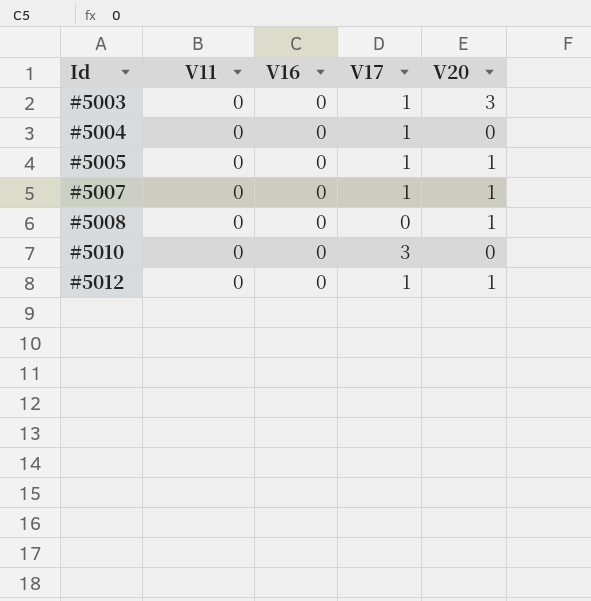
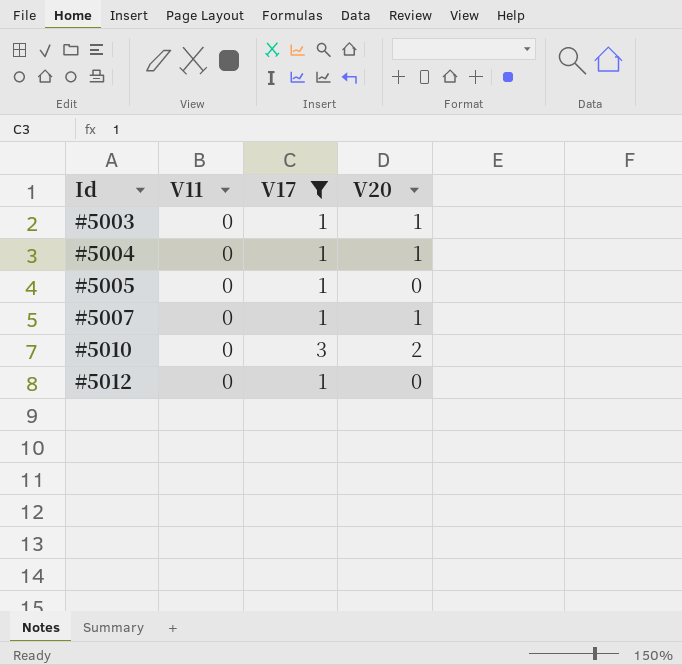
filter: none -> V17 != 0
column V16 | position: 3 -> none
#5003 | V20: 3 -> 1
#5004 | V20: 0 -> 1
#5005 | V20: 1 -> 0
#5010 | V20: 0 -> 2
#5012 | V20: 1 -> 0

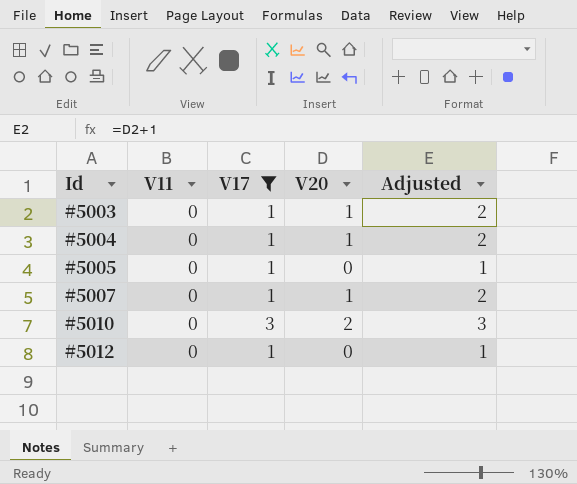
column Adjusted | formula: none -> [V20] + 1

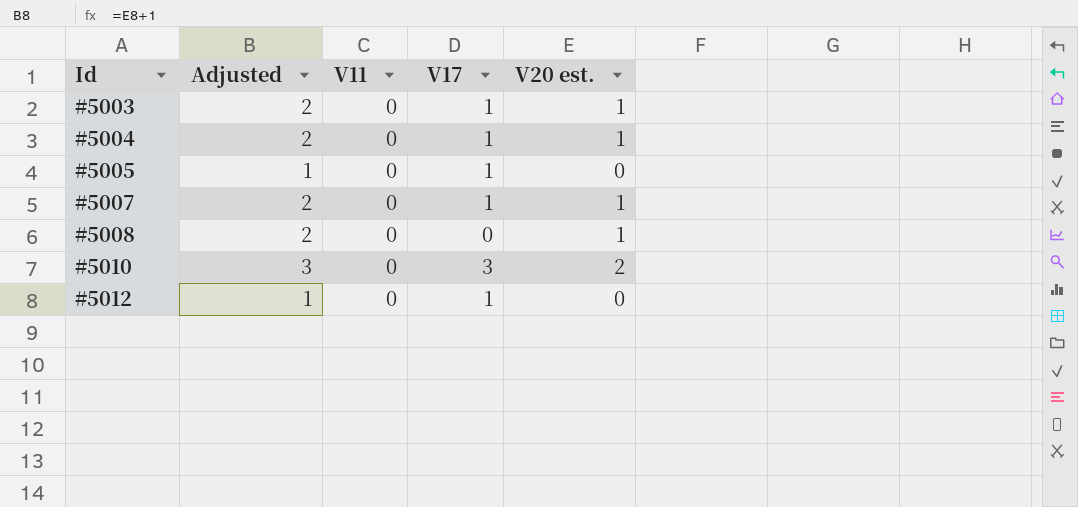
filter: V17 != 0 -> none
column Adjusted | position: 5 -> 2
column name: V20 -> V20 est.

